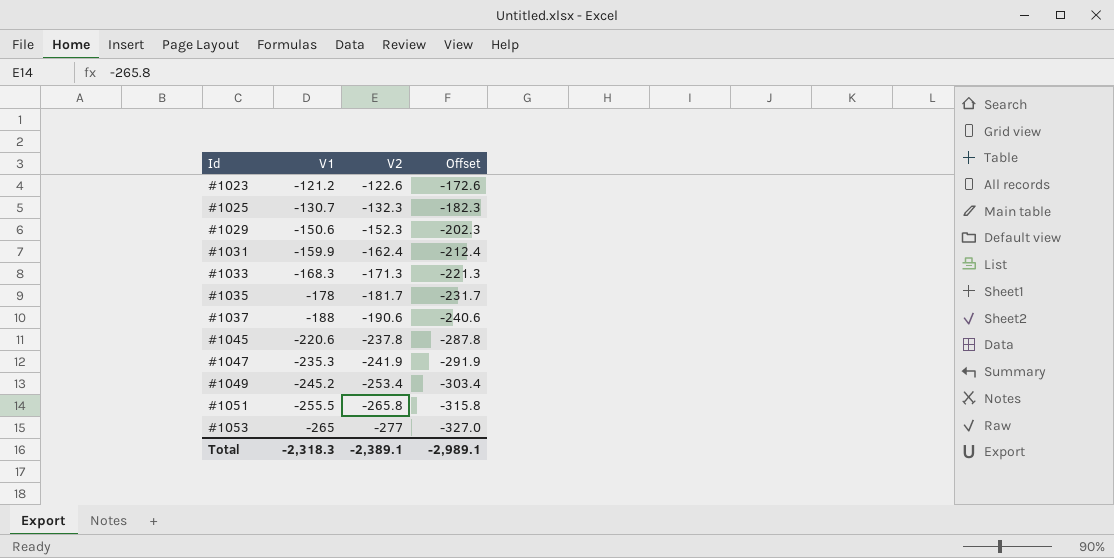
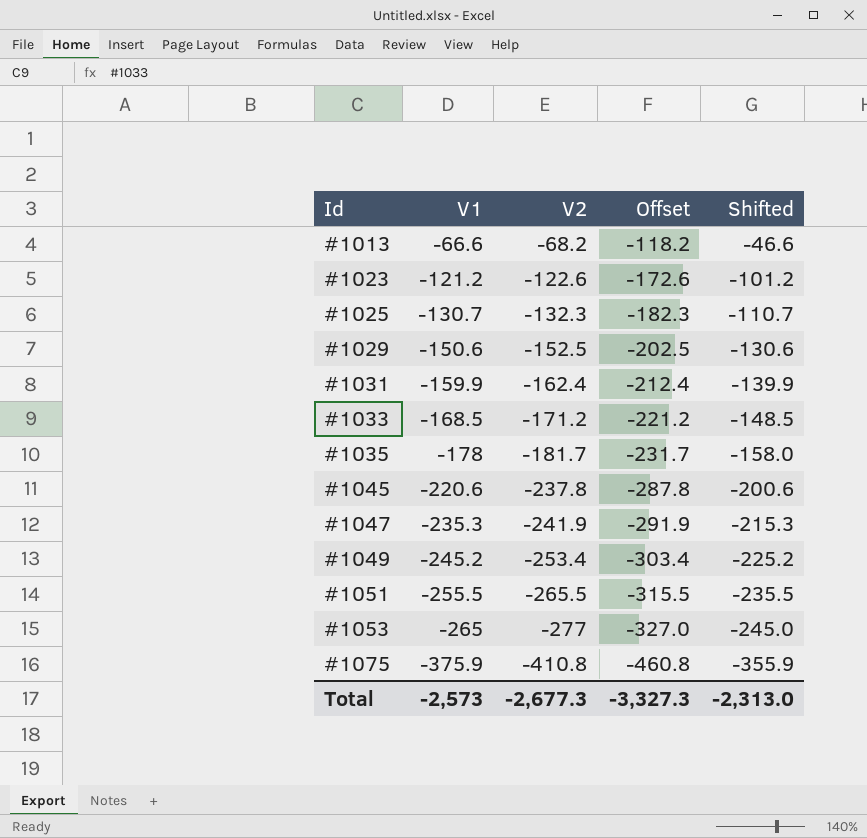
column Shifted | formula: none -> [V1] + 20
row #1037: -188 | -190.6 | -240.6 -> none
row #1013: none -> -66.6 | -68.2 | -118.2 | -46.6
#1029 | V2: -152.3 -> -152.5
#1029 | Offset: -202.3 -> -202.5
#1033 | V1: -168.3 -> -168.5
#1033 | V2: -171.3 -> -171.2
#1033 | Offset: -221.3 -> -221.2
#1051 | V2: -265.8 -> -265.5
#1051 | Offset: -315.8 -> -315.5
row #1075: none -> -375.9 | -410.8 | -460.8 | -355.9
Total | V1: -2,318.3 -> -2,573
Total | V2: -2,389.1 -> -2,677.3
Total | Offset: -2,989.1 -> -3,327.3

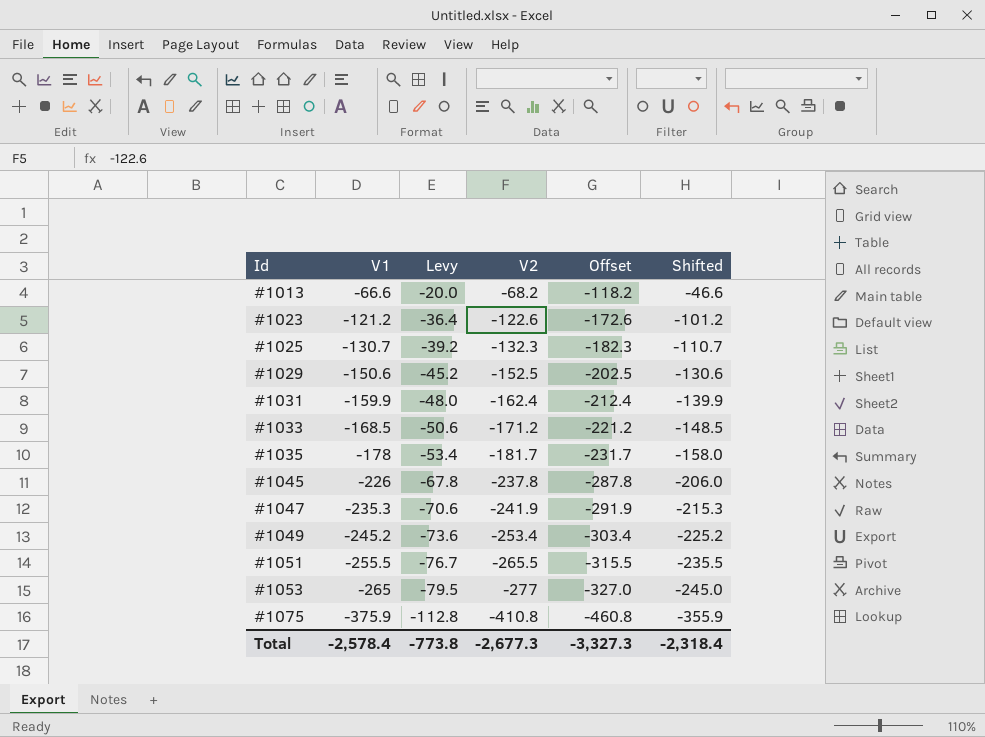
column Levy | formula: none -> [V1] * 0.3
#1045 | V1: -220.6 -> -226
#1045 | Shifted: -200.6 -> -206.0
Total | V1: -2,573 -> -2,578.4
Total | Shifted: -2,313.0 -> -2,318.4

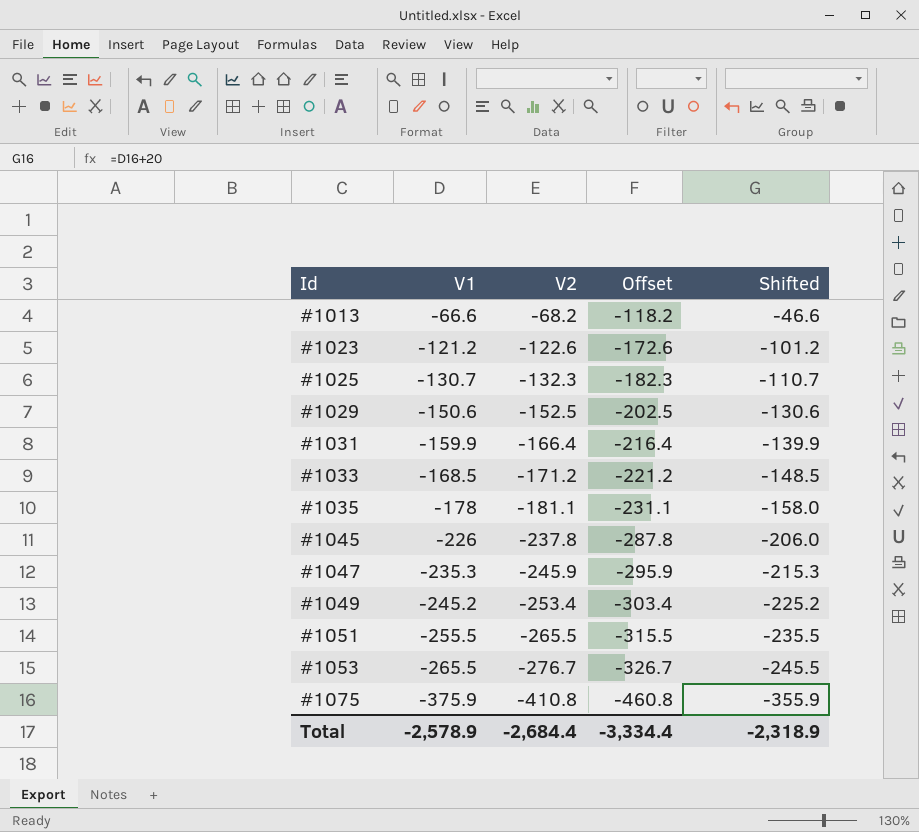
column Levy | formula: [V1] * 0.3 -> none
#1031 | V2: -162.4 -> -166.4
#1031 | Offset: -212.4 -> -216.4
#1035 | V2: -181.7 -> -181.1
#1035 | Offset: -231.7 -> -231.1
#1047 | V2: -241.9 -> -245.9
#1047 | Offset: -291.9 -> -295.9
#1053 | V1: -265 -> -265.5
#1053 | V2: -277 -> -276.7
#1053 | Offset: -327.0 -> -326.7
#1053 | Shifted: -245.0 -> -245.5
Total | V1: -2,578.4 -> -2,578.9
Total | V2: -2,677.3 -> -2,684.4
Total | Offset: -3,327.3 -> -3,334.4
Total | Shifted: -2,318.4 -> -2,318.9

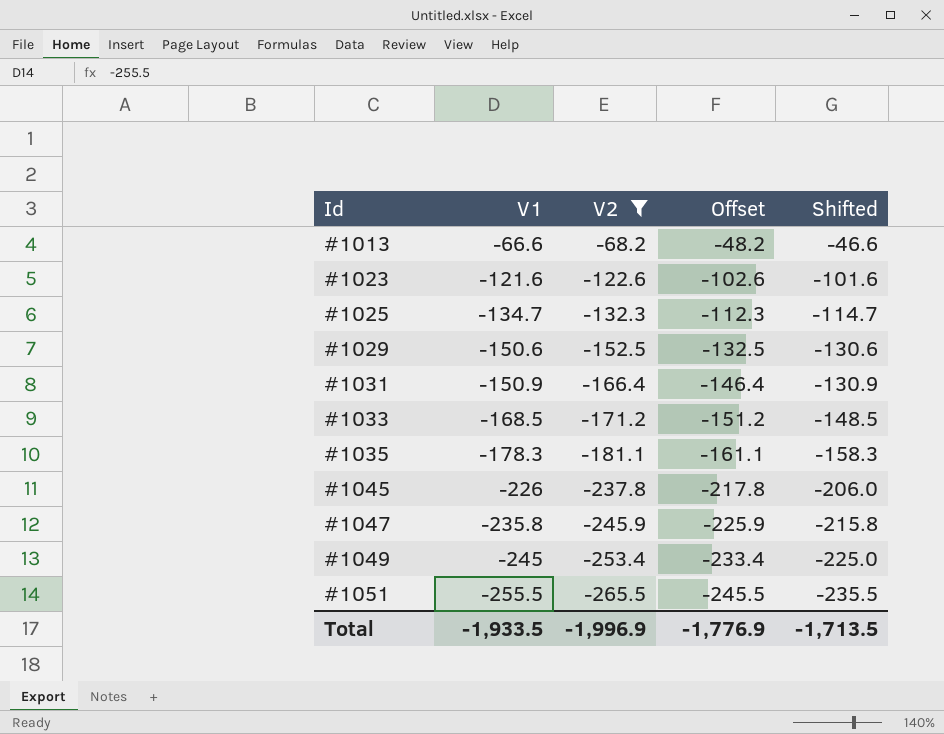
filter: none -> V2 >= -265.5
column Offset | formula: [V2] - 50 -> [V2] + 20
#1023 | V1: -121.2 -> -121.6
#1023 | Shifted: -101.2 -> -101.6
#1025 | V1: -130.7 -> -134.7
#1025 | Shifted: -110.7 -> -114.7
#1031 | V1: -159.9 -> -150.9
#1031 | Shifted: -139.9 -> -130.9
#1035 | V1: -178 -> -178.3
#1035 | Shifted: -158.0 -> -158.3
#1047 | V1: -235.3 -> -235.8
#1047 | Shifted: -215.3 -> -215.8
#1049 | V1: -245.2 -> -245
#1049 | Shifted: -225.2 -> -225.0
Total | V1: -2,578.9 -> -1,933.5
Total | V2: -2,684.4 -> -1,996.9
Total | Offset: -3,334.4 -> -1,776.9
Total | Shifted: -2,318.9 -> -1,713.5

